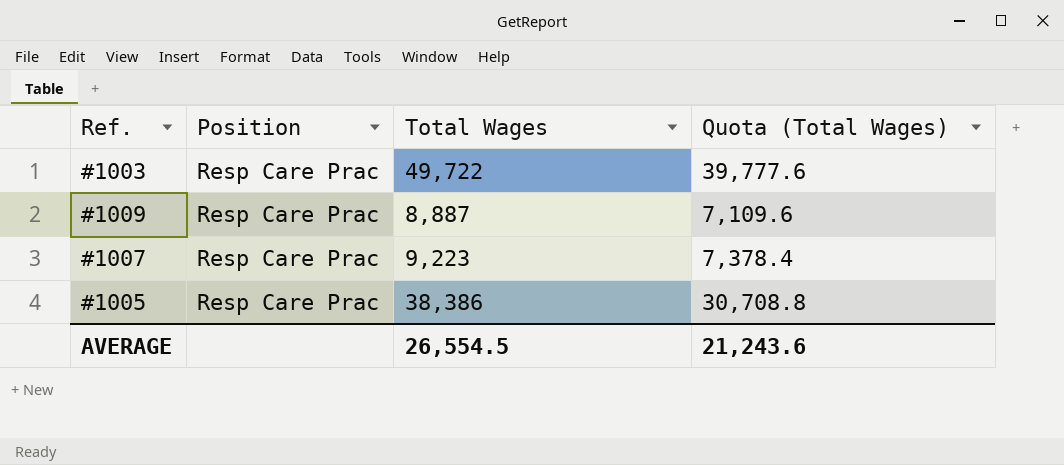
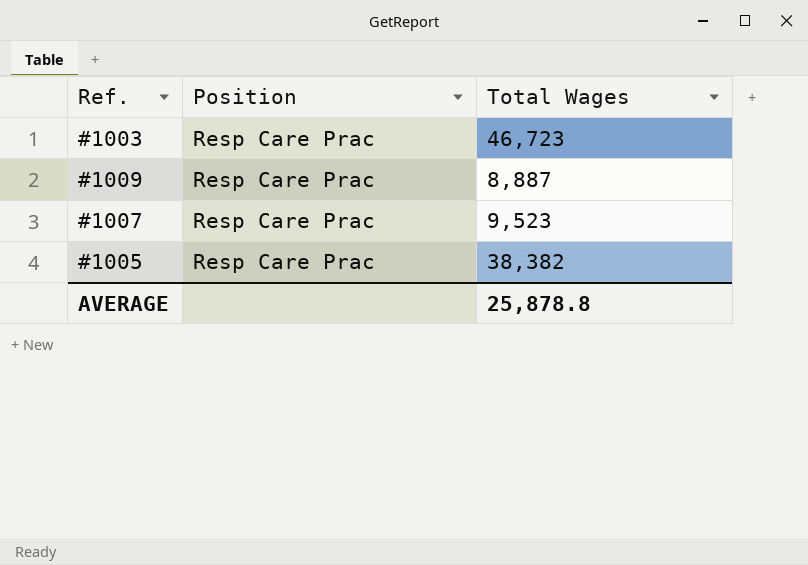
column Quota (Total Wages) | formula: [Total Wages] * 0.8 -> none
#1003 | Total Wages: 49,722 -> 46,723
#1007 | Total Wages: 9,223 -> 9,523
#1005 | Total Wages: 38,386 -> 38,382
AVERAGE | Total Wages: 26,554.5 -> 25,878.8

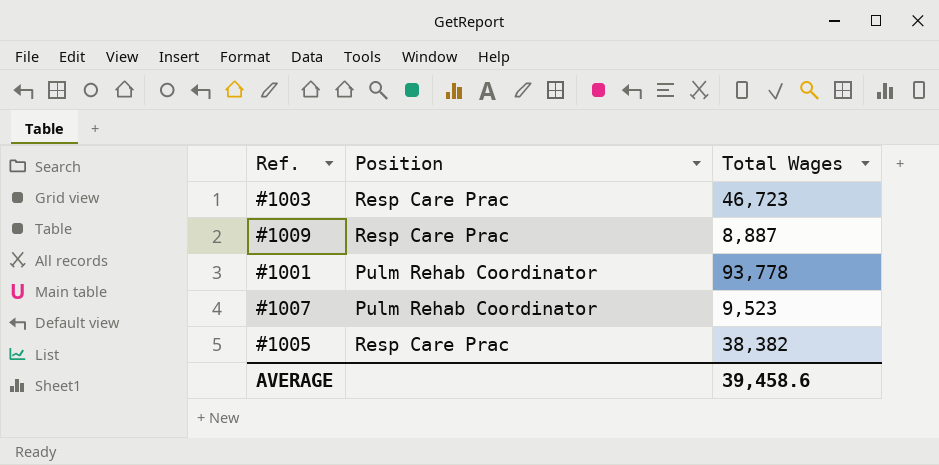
row #1001: none -> Pulm Rehab Coordinator | 93,778
#1007 | Position: Resp Care Prac -> Pulm Rehab Coordinator
AVERAGE | Total Wages: 25,878.8 -> 39,458.6

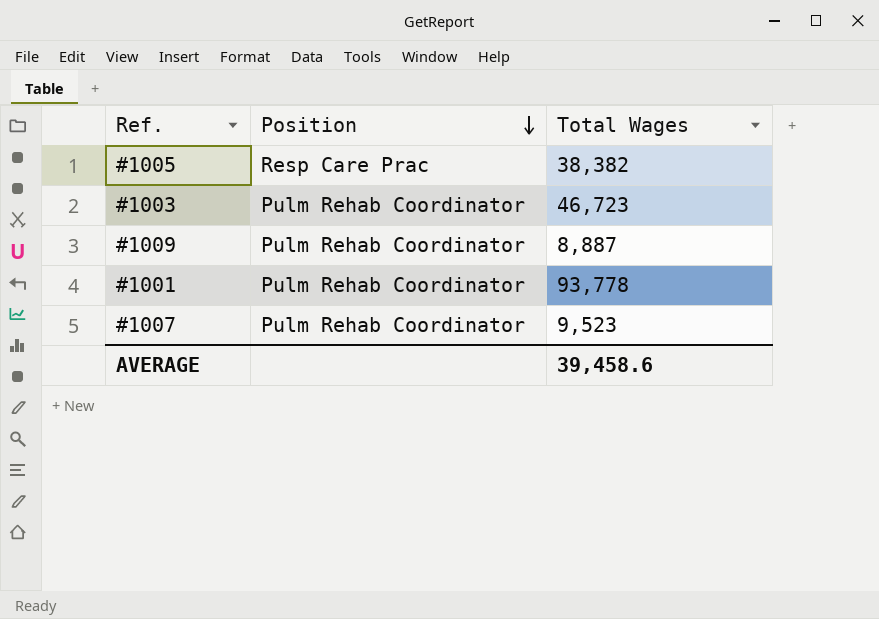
row order: none -> Position descending
#1003 | Position: Resp Care Prac -> Pulm Rehab Coordinator
#1009 | Position: Resp Care Prac -> Pulm Rehab Coordinator

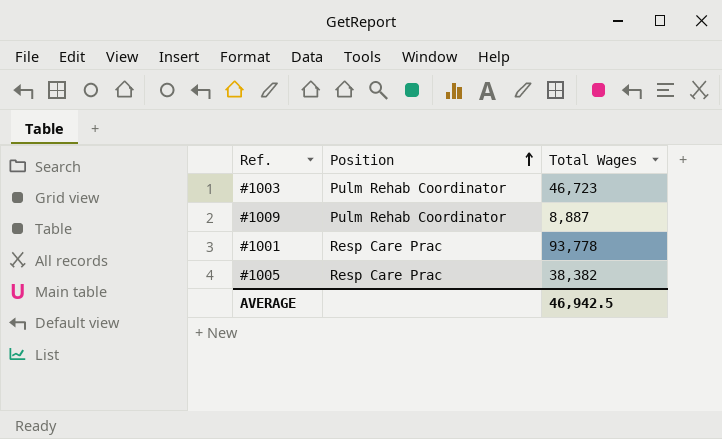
row order: Position descending -> Position ascending
row #1007: Pulm Rehab Coordinator | 9,523 -> none
#1001 | Position: Pulm Rehab Coordinator -> Resp Care Prac
AVERAGE | Total Wages: 39,458.6 -> 46,942.5

